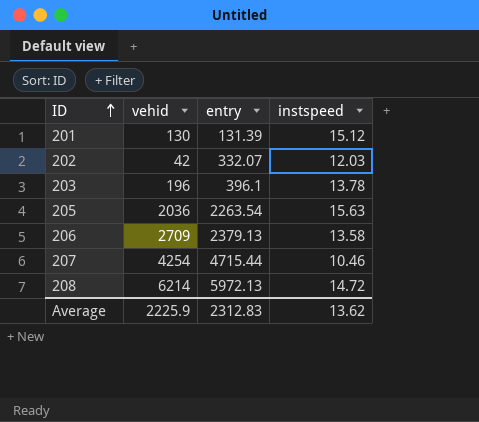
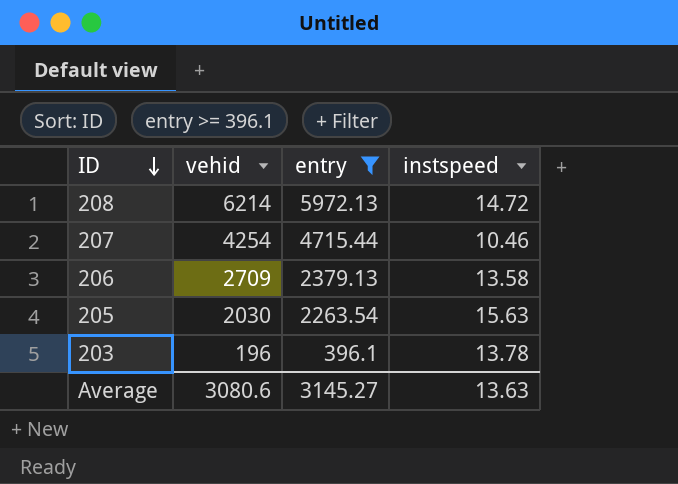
filter: none -> entry >= 396.1
row order: ID ascending -> ID descending
205 | vehid: 2036 -> 2030
Average | vehid: 2225.9 -> 3080.6
Average | entry: 2312.83 -> 3145.27
Average | instspeed: 13.62 -> 13.63

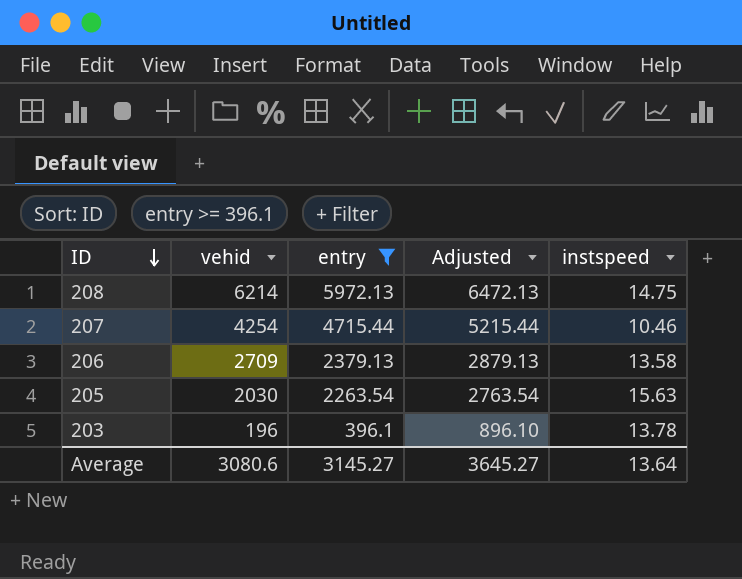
column Adjusted | formula: none -> [entry] + 500
208 | instspeed: 14.72 -> 14.75
Average | instspeed: 13.63 -> 13.64

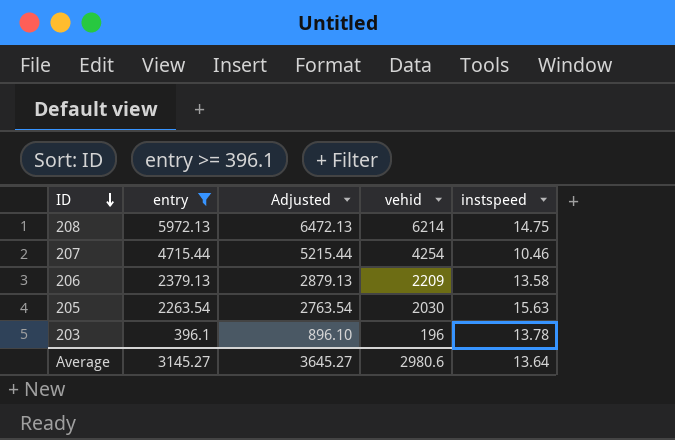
column vehid | position: 2 -> 4
206 | vehid: 2709 -> 2209
Average | vehid: 3080.6 -> 2980.6

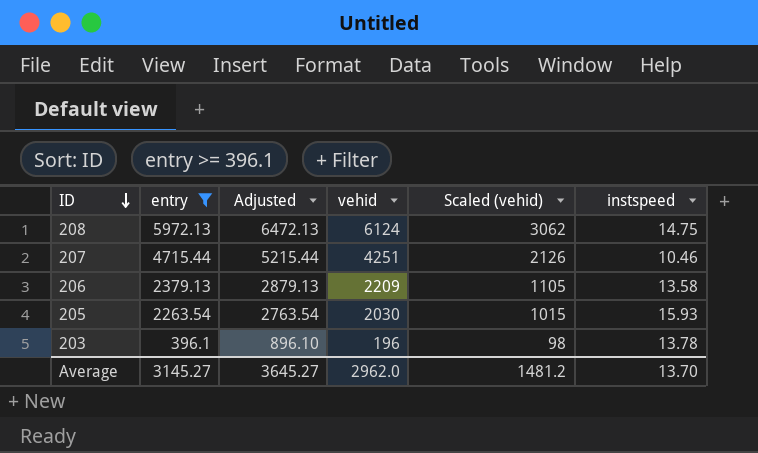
column Scaled (vehid) | formula: none -> [vehid] * 0.5
208 | vehid: 6214 -> 6124
207 | vehid: 4254 -> 4251
205 | instspeed: 15.63 -> 15.93
Average | vehid: 2980.6 -> 2962.0
Average | instspeed: 13.64 -> 13.70

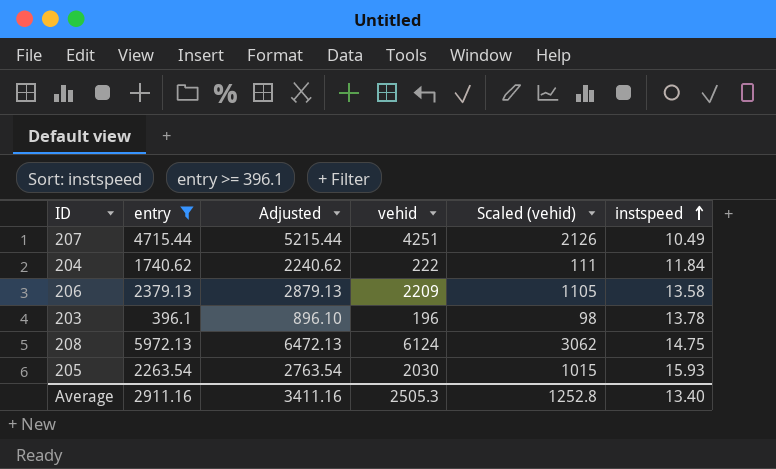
row order: ID descending -> instspeed ascending
207 | instspeed: 10.46 -> 10.49
row 204: none -> 1740.62 | 2240.62 | 222 | 111 | 11.84
Average | entry: 3145.27 -> 2911.16
Average | Adjusted: 3645.27 -> 3411.16
Average | vehid: 2962.0 -> 2505.3
Average | Scaled (vehid): 1481.2 -> 1252.8
Average | instspeed: 13.70 -> 13.40

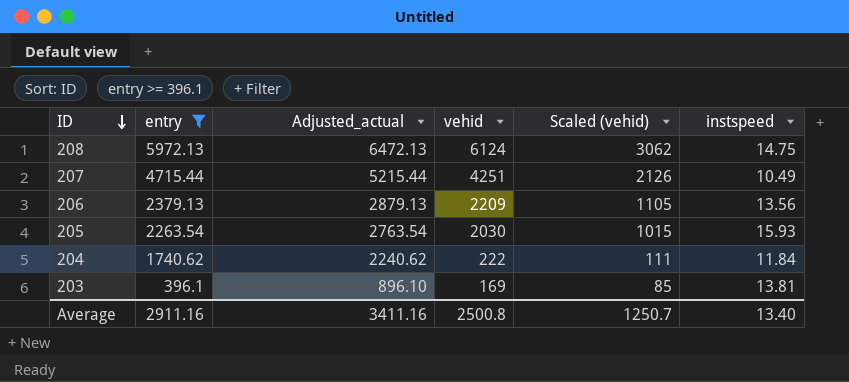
row order: instspeed ascending -> ID descending
column name: Adjusted -> Adjusted_actual
206 | instspeed: 13.58 -> 13.56
203 | vehid: 196 -> 169
203 | Scaled (vehid): 98 -> 85
203 | instspeed: 13.78 -> 13.81
Average | vehid: 2505.3 -> 2500.8
Average | Scaled (vehid): 1252.8 -> 1250.7

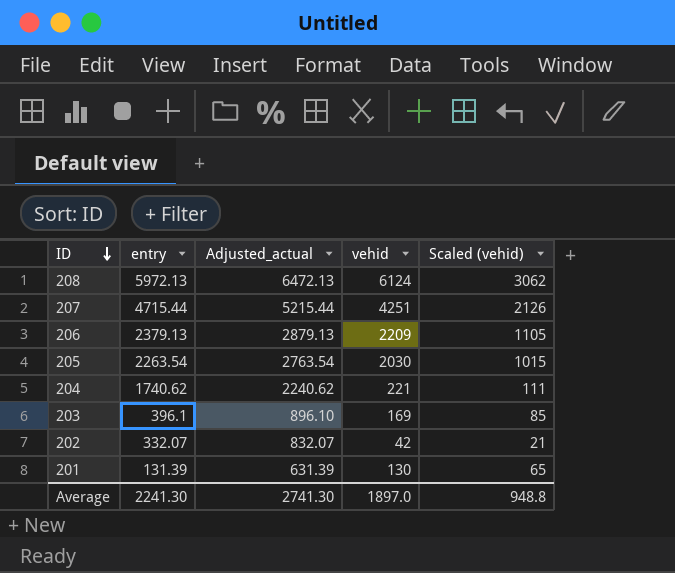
filter: entry >= 396.1 -> none
column instspeed | position: 6 -> none
204 | vehid: 222 -> 221
Average | entry: 2911.16 -> 2241.30
Average | Adjusted_actual: 3411.16 -> 2741.30
Average | vehid: 2500.8 -> 1897.0
Average | Scaled (vehid): 1250.7 -> 948.8

